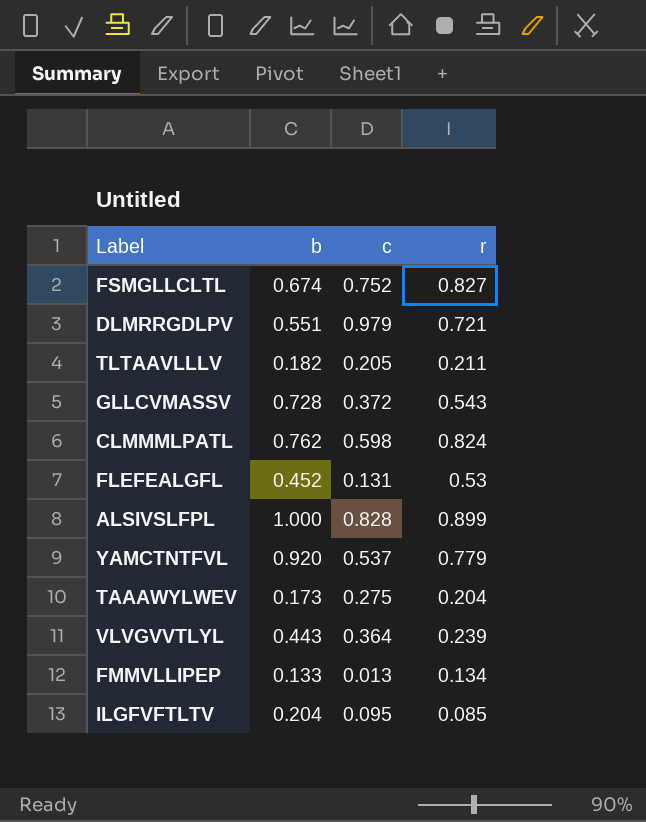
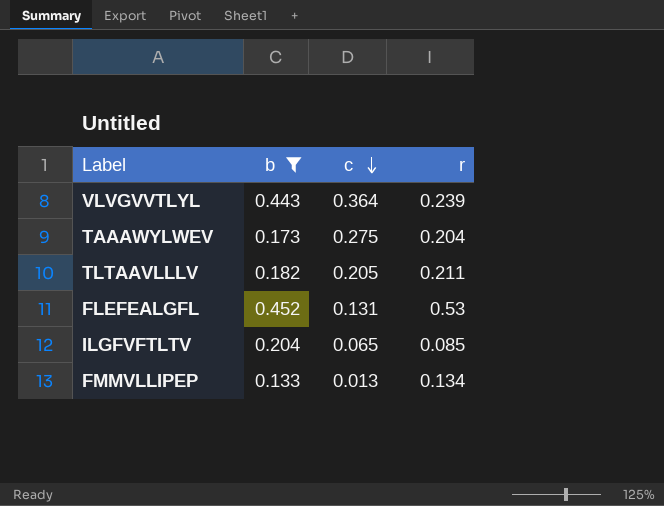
filter: none -> b <= 0.452
row order: none -> c descending
ILGFVFTLTV | c: 0.095 -> 0.065

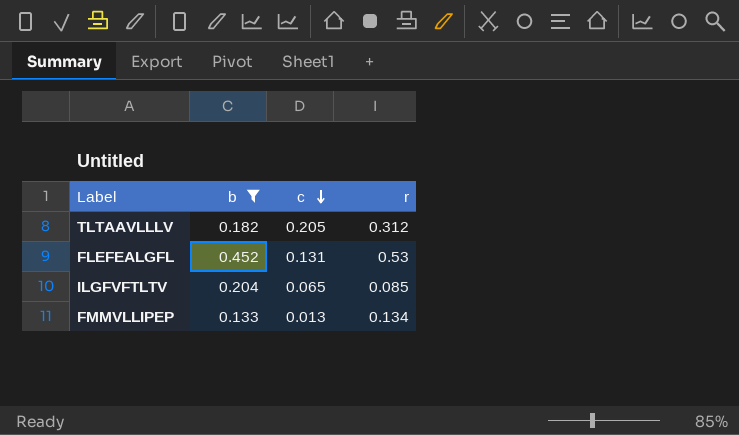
row VLVGVVTLYL: 0.443 | 0.364 | 0.239 -> none
row TAAAWYLWEV: 0.173 | 0.275 | 0.204 -> none
TLTAAVLLLV | r: 0.211 -> 0.312

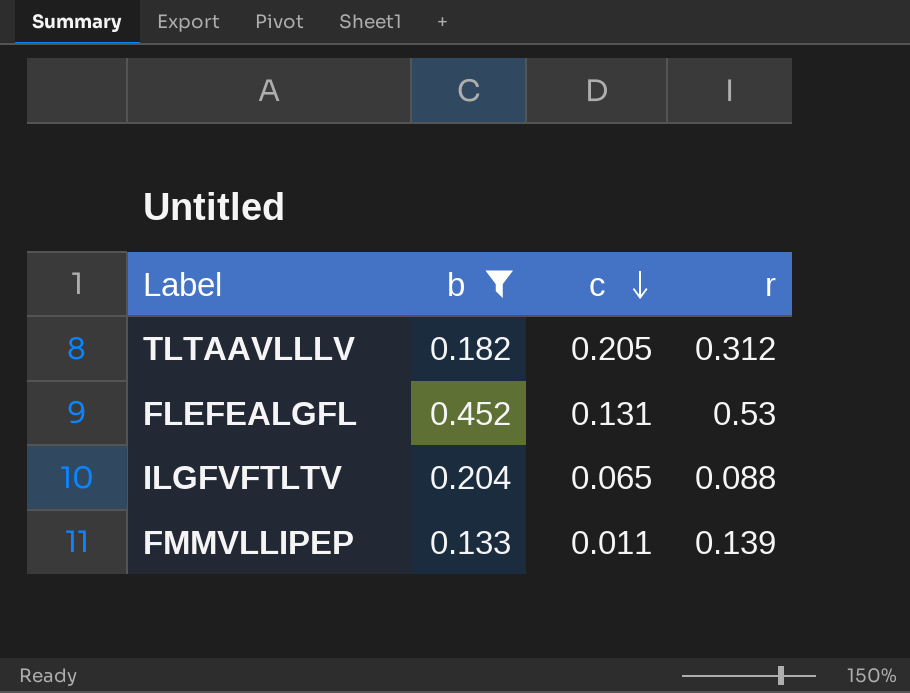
ILGFVFTLTV | r: 0.085 -> 0.088
FMMVLLIPEP | c: 0.013 -> 0.011
FMMVLLIPEP | r: 0.134 -> 0.139

